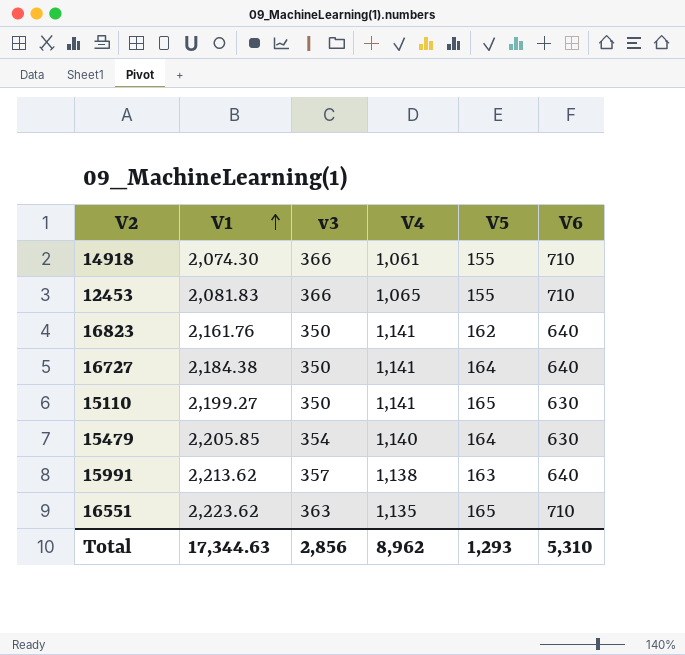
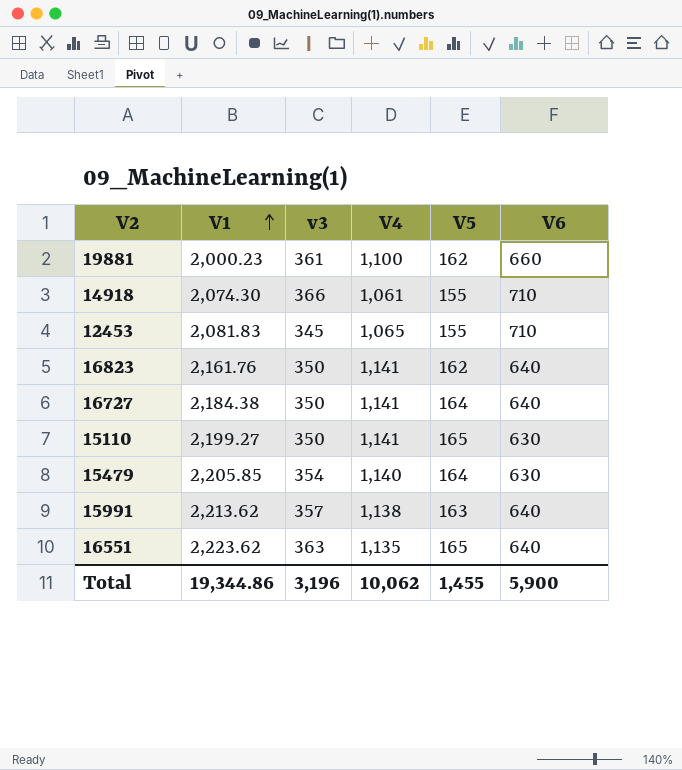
row 19881: none -> 2,000.23 | 361 | 1,100 | 162 | 660
12453 | v3: 366 -> 345
16551 | V6: 710 -> 640
Total | V1: 17,344.63 -> 19,344.86
Total | v3: 2,856 -> 3,196
Total | V4: 8,962 -> 10,062
Total | V5: 1,293 -> 1,455
Total | V6: 5,310 -> 5,900

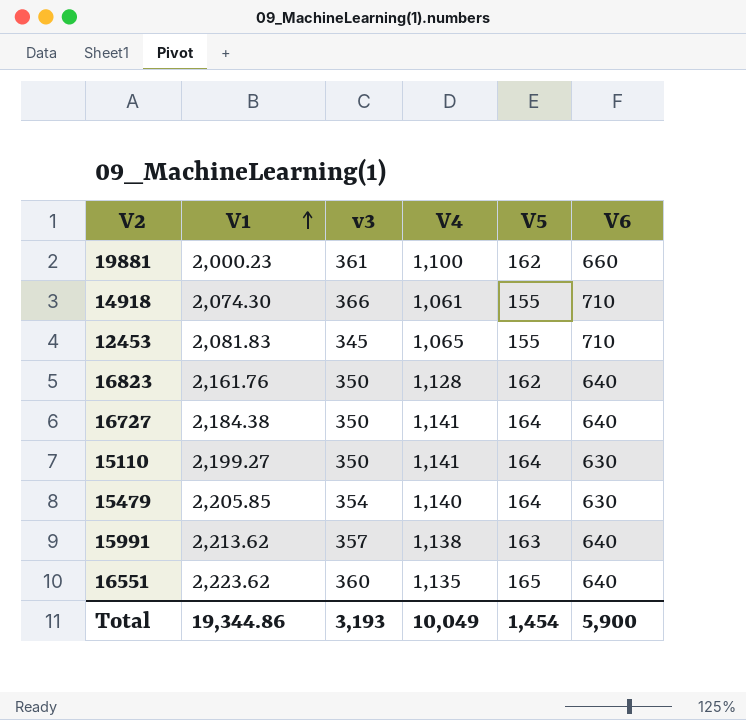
16823 | V4: 1,141 -> 1,128
15110 | V5: 165 -> 164
16551 | v3: 363 -> 360
Total | v3: 3,196 -> 3,193
Total | V4: 10,062 -> 10,049
Total | V5: 1,455 -> 1,454

